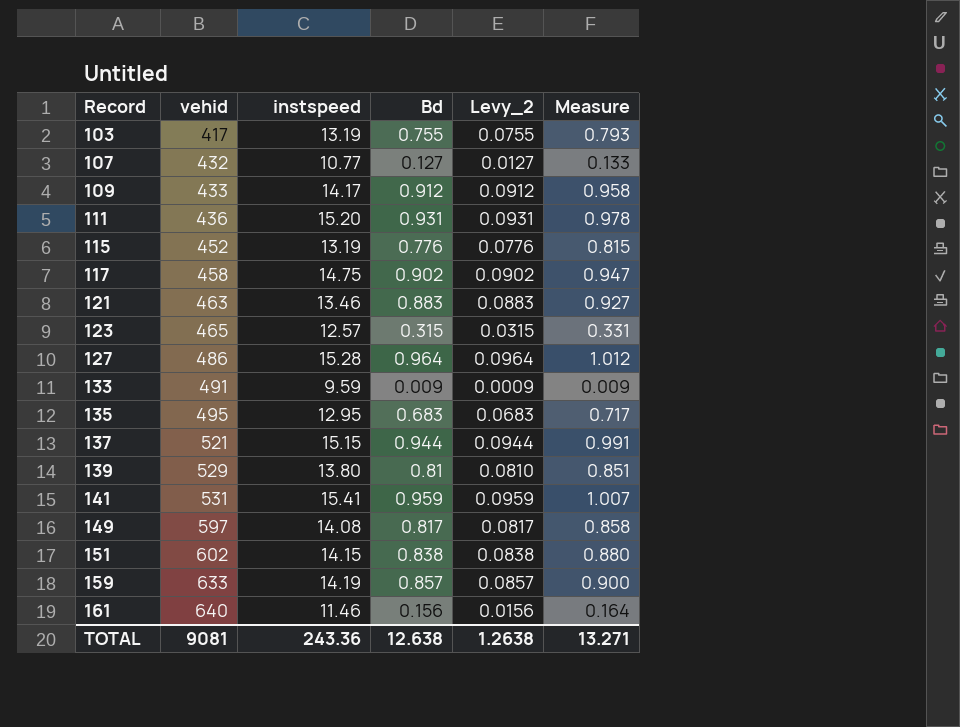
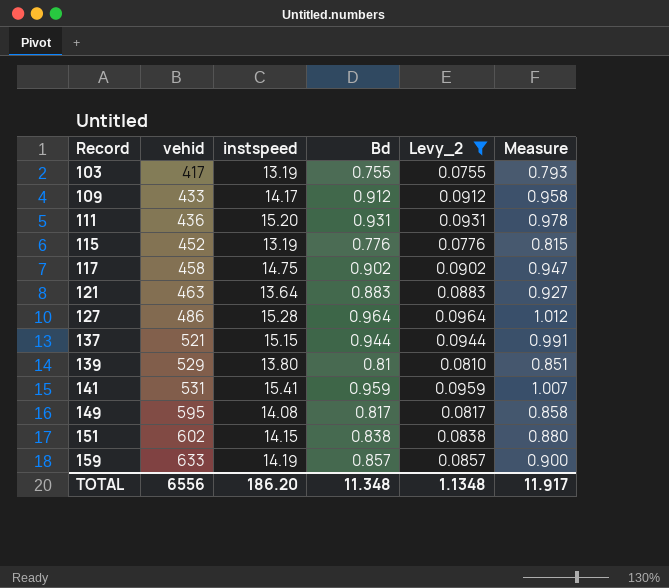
filter: none -> Levy_2 >= 0.0755
121 | instspeed: 13.46 -> 13.64
149 | vehid: 597 -> 595
TOTAL | vehid: 9081 -> 6556
TOTAL | instspeed: 243.36 -> 186.20
TOTAL | Bd: 12.638 -> 11.348
TOTAL | Levy_2: 1.2638 -> 1.1348
TOTAL | Measure: 13.271 -> 11.917

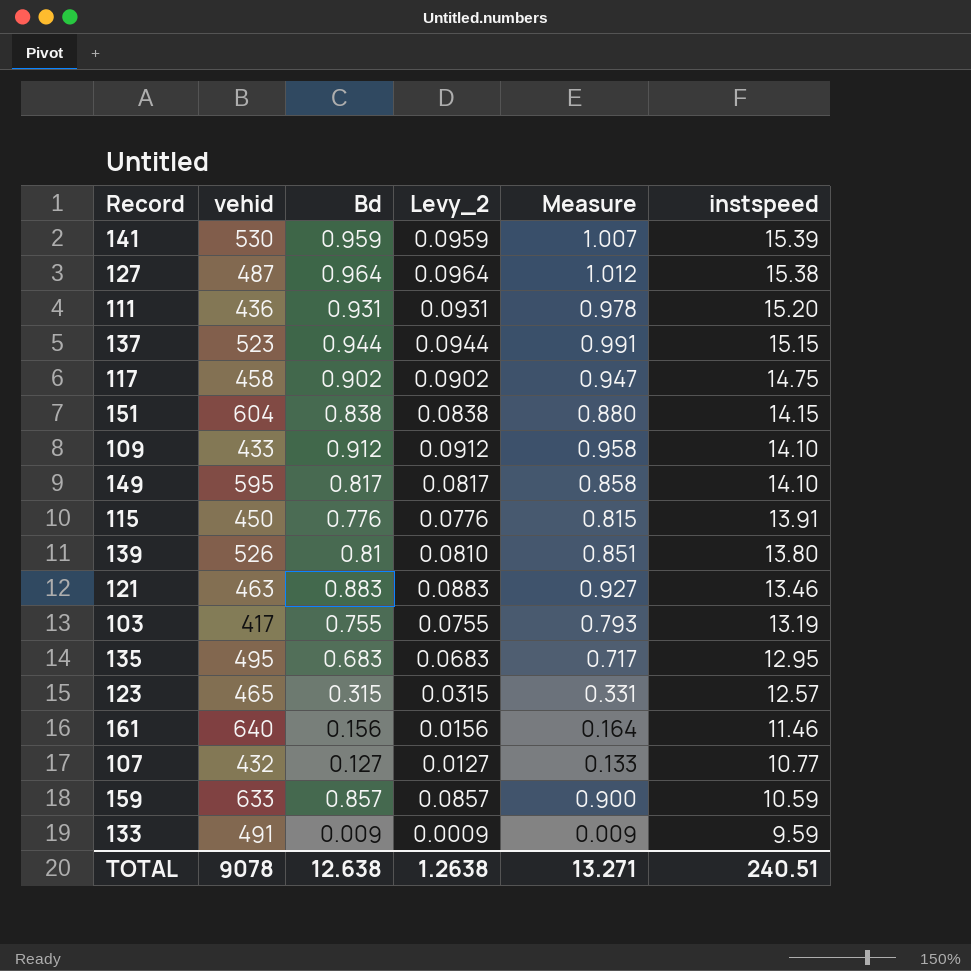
filter: Levy_2 >= 0.0755 -> none
row order: Record ascending -> instspeed descending
column instspeed | position: 3 -> 6
141 | vehid: 531 -> 530
141 | instspeed: 15.41 -> 15.39
127 | vehid: 486 -> 487
127 | instspeed: 15.28 -> 15.38
137 | vehid: 521 -> 523
151 | vehid: 602 -> 604
109 | instspeed: 14.17 -> 14.10
149 | instspeed: 14.08 -> 14.10
115 | vehid: 452 -> 450
115 | instspeed: 13.19 -> 13.91
139 | vehid: 529 -> 526
121 | instspeed: 13.64 -> 13.46
159 | instspeed: 14.19 -> 10.59
TOTAL | vehid: 6556 -> 9078
TOTAL | Bd: 11.348 -> 12.638
TOTAL | Levy_2: 1.1348 -> 1.2638
TOTAL | Measure: 11.917 -> 13.271
TOTAL | instspeed: 186.20 -> 240.51

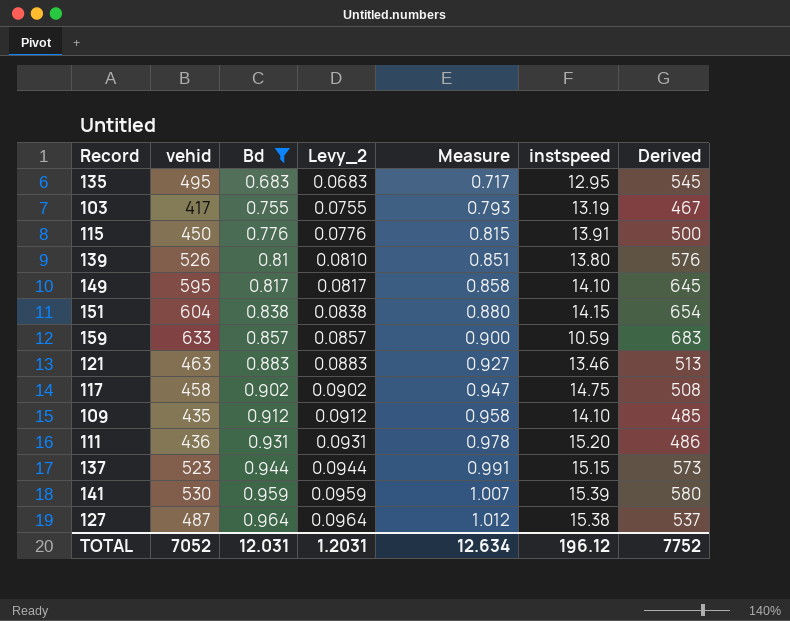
filter: none -> Bd >= 0.683
row order: instspeed descending -> Bd ascending
column Derived | formula: none -> [vehid] + 50
109 | vehid: 433 -> 435
TOTAL | vehid: 9078 -> 7052
TOTAL | Bd: 12.638 -> 12.031
TOTAL | Levy_2: 1.2638 -> 1.2031
TOTAL | Measure: 13.271 -> 12.634
TOTAL | instspeed: 240.51 -> 196.12

